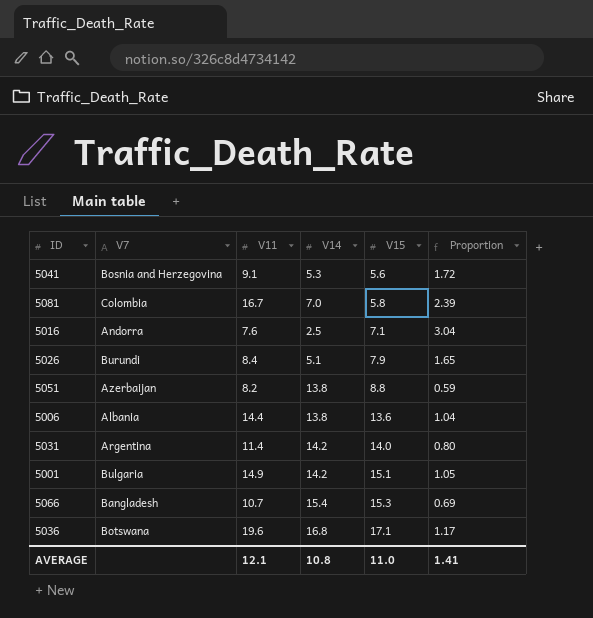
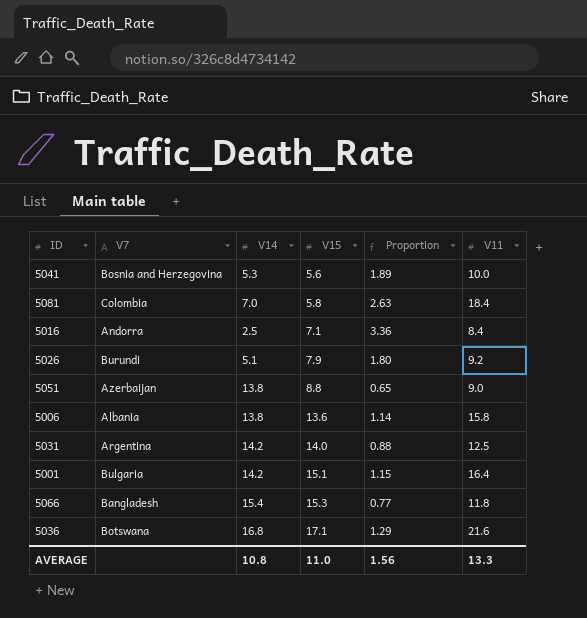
column V11 | position: 3 -> 6
5041 | Proportion: 1.72 -> 1.89
5041 | V11: 9.1 -> 10.0
5081 | Proportion: 2.39 -> 2.63
5081 | V11: 16.7 -> 18.4
5016 | Proportion: 3.04 -> 3.36
5016 | V11: 7.6 -> 8.4
5026 | Proportion: 1.65 -> 1.80
5026 | V11: 8.4 -> 9.2
5051 | Proportion: 0.59 -> 0.65
5051 | V11: 8.2 -> 9.0
5006 | Proportion: 1.04 -> 1.14
5006 | V11: 14.4 -> 15.8
5031 | Proportion: 0.80 -> 0.88
5031 | V11: 11.4 -> 12.5
5001 | Proportion: 1.05 -> 1.15
5001 | V11: 14.9 -> 16.4
5066 | Proportion: 0.69 -> 0.77
5066 | V11: 10.7 -> 11.8
5036 | Proportion: 1.17 -> 1.29
5036 | V11: 19.6 -> 21.6
AVERAGE | Proportion: 1.41 -> 1.56
AVERAGE | V11: 12.1 -> 13.3

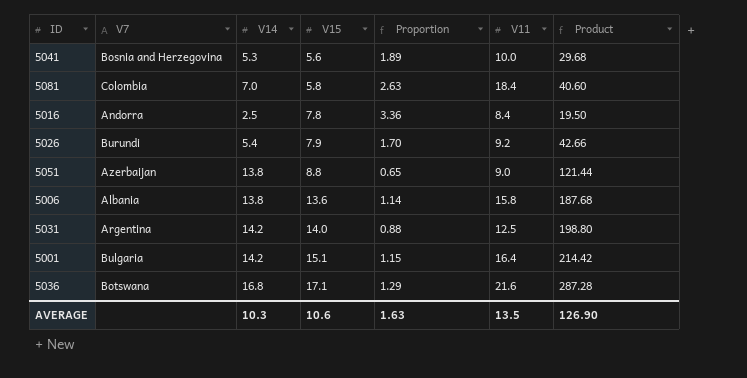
column Product | formula: none -> [V14] * [V15]
row 5066: Bangladesh | 15.4 | 15.3 | 0.77 | 11.8 -> none
5016 | V15: 7.1 -> 7.8
5026 | V14: 5.1 -> 5.4
5026 | Proportion: 1.80 -> 1.70
AVERAGE | V14: 10.8 -> 10.3
AVERAGE | V15: 11.0 -> 10.6
AVERAGE | Proportion: 1.56 -> 1.63
AVERAGE | V11: 13.3 -> 13.5

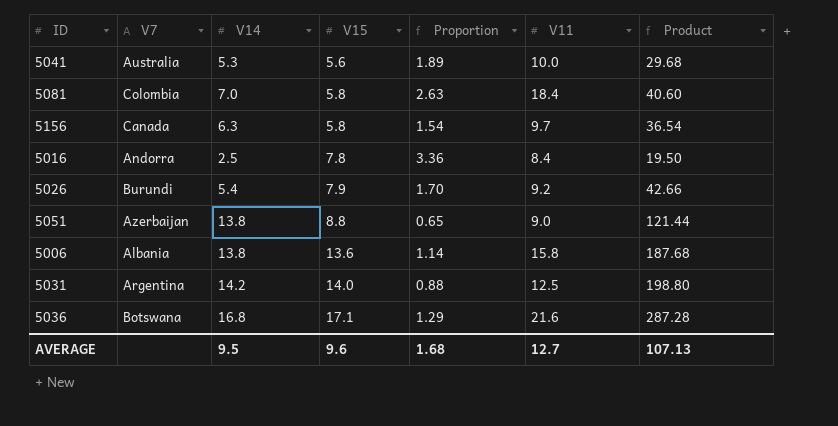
row 5001: Bulgaria | 14.2 | 15.1 | 1.15 | 16.4 | 214.42 -> none
5041 | V7: Bosnia and Herzegovina -> Australia
row 5156: none -> Canada | 6.3 | 5.8 | 1.54 | 9.7 | 36.54
AVERAGE | V14: 10.3 -> 9.5
AVERAGE | V15: 10.6 -> 9.6
AVERAGE | Proportion: 1.63 -> 1.68
AVERAGE | V11: 13.5 -> 12.7
AVERAGE | Product: 126.90 -> 107.13

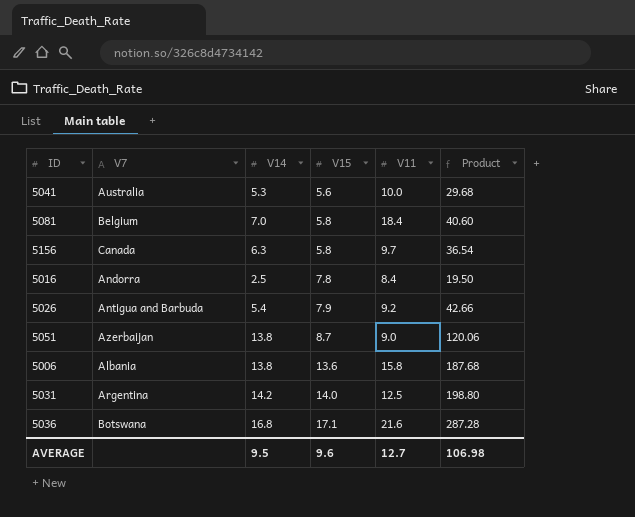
column Proportion | formula: [V11] / [V14] -> none
5081 | V7: Colombia -> Belgium
5026 | V7: Burundi -> Antigua and Barbuda
5051 | V15: 8.8 -> 8.7
5051 | Product: 121.44 -> 120.06
AVERAGE | Product: 107.13 -> 106.98

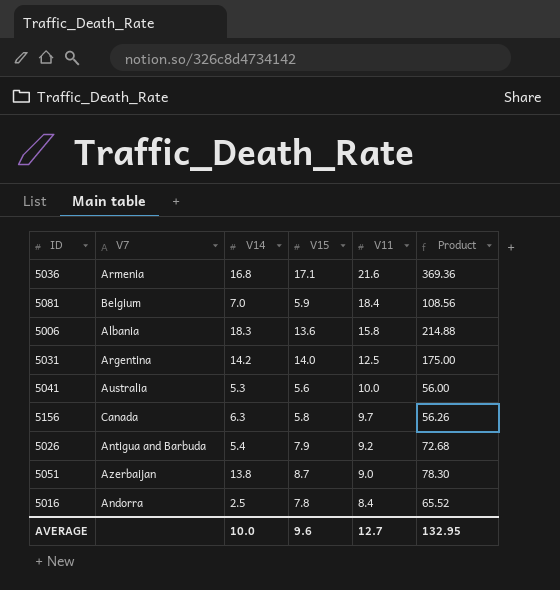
row order: V15 ascending -> V11 descending
column Product | formula: [V14] * [V15] -> [V15] * [V11]
5036 | V7: Botswana -> Armenia
5081 | V15: 5.8 -> 5.9
5006 | V14: 13.8 -> 18.3
AVERAGE | V14: 9.5 -> 10.0
AVERAGE | Product: 106.98 -> 132.95

